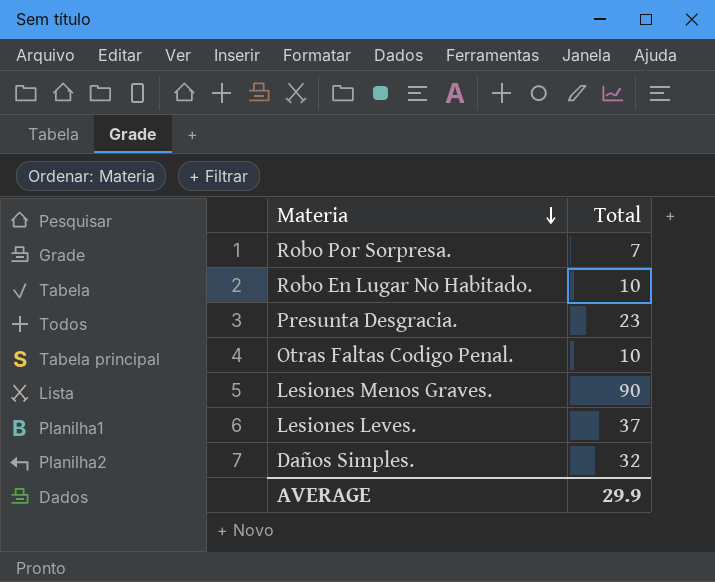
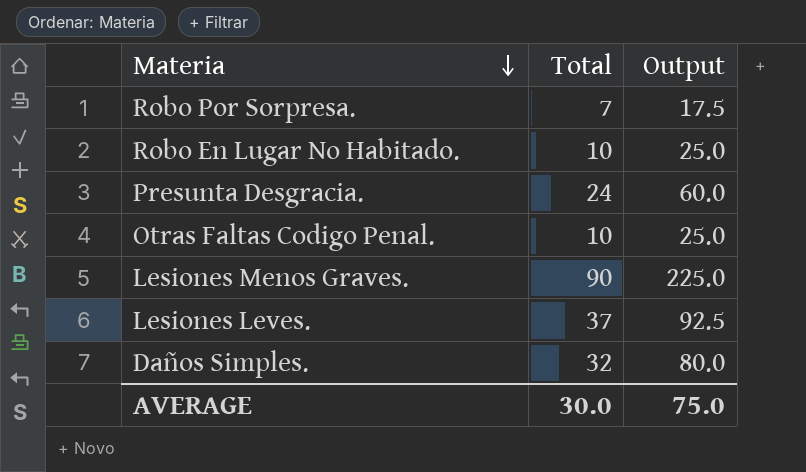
column Output | formula: none -> [Total] * 2.5
Presunta Desgracia. | Total: 23 -> 24
AVERAGE | Total: 29.9 -> 30.0

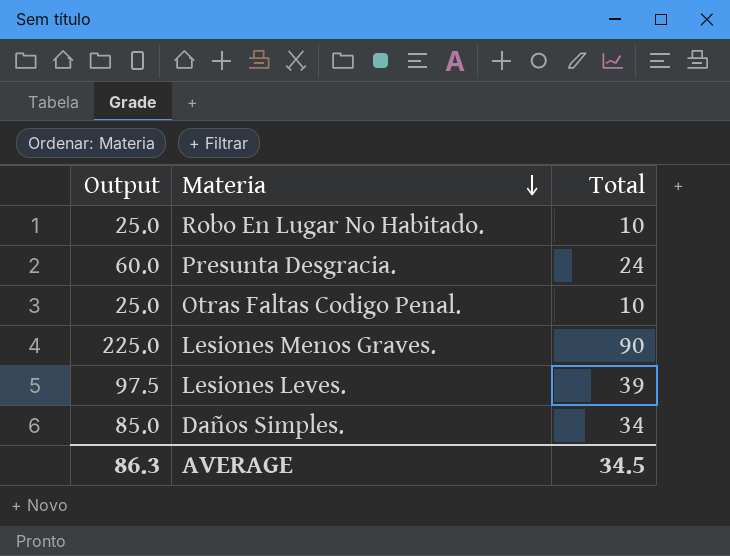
column Output | position: 3 -> 1
row Robo Por Sorpresa.: 7 | 17.5 -> none
Lesiones Leves. | Output: 92.5 -> 97.5
Lesiones Leves. | Total: 37 -> 39
Daños Simples. | Output: 80.0 -> 85.0
Daños Simples. | Total: 32 -> 34
AVERAGE | Output: 75.0 -> 86.3
AVERAGE | Total: 30.0 -> 34.5

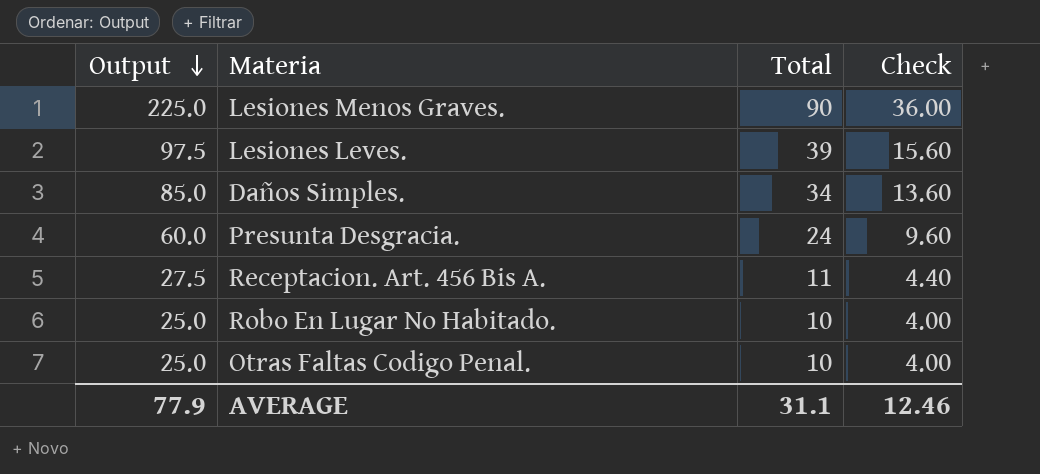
row order: Materia descending -> Output descending
column Check | formula: none -> [Total] * 0.4
row Receptacion. Art. 456 Bis A.: none -> 27.5 | 11 | 4.40
AVERAGE | Output: 86.3 -> 77.9
AVERAGE | Total: 34.5 -> 31.1

